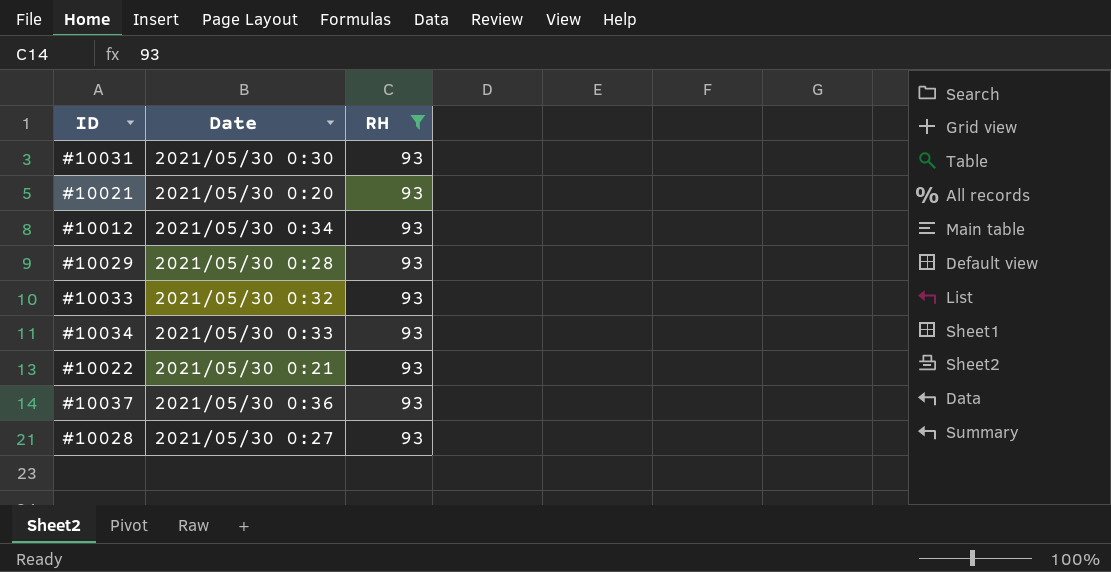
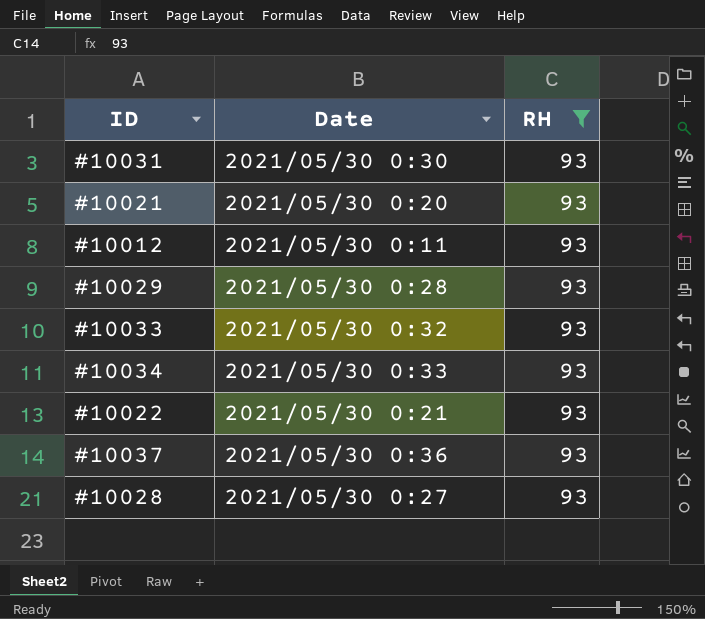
#10012 | Date: 2021/05/30 0:34 -> 2021/05/30 0:11

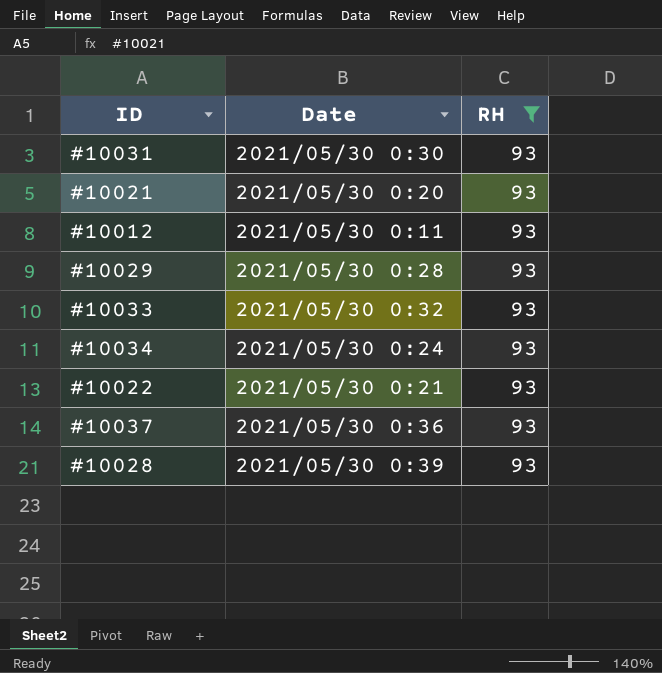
#10034 | Date: 2021/05/30 0:33 -> 2021/05/30 0:24
#10028 | Date: 2021/05/30 0:27 -> 2021/05/30 0:39

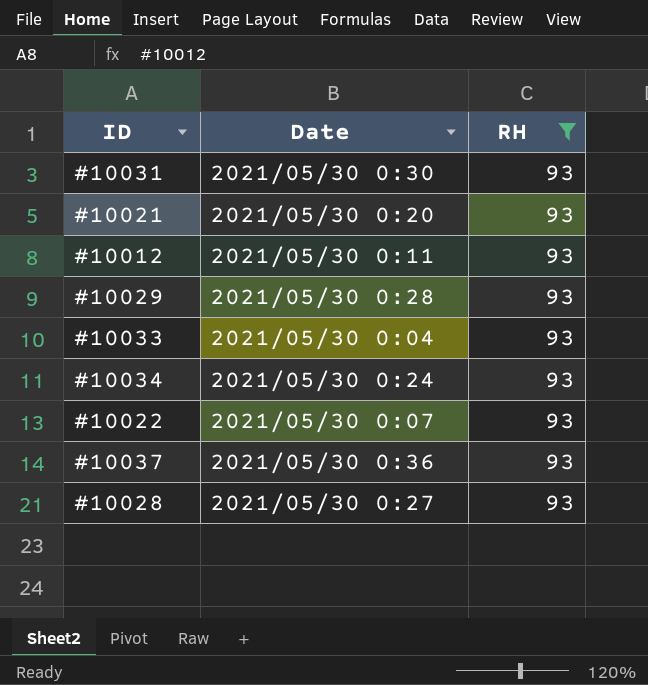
#10033 | Date: 2021/05/30 0:32 -> 2021/05/30 0:04
#10022 | Date: 2021/05/30 0:21 -> 2021/05/30 0:07
#10028 | Date: 2021/05/30 0:39 -> 2021/05/30 0:27

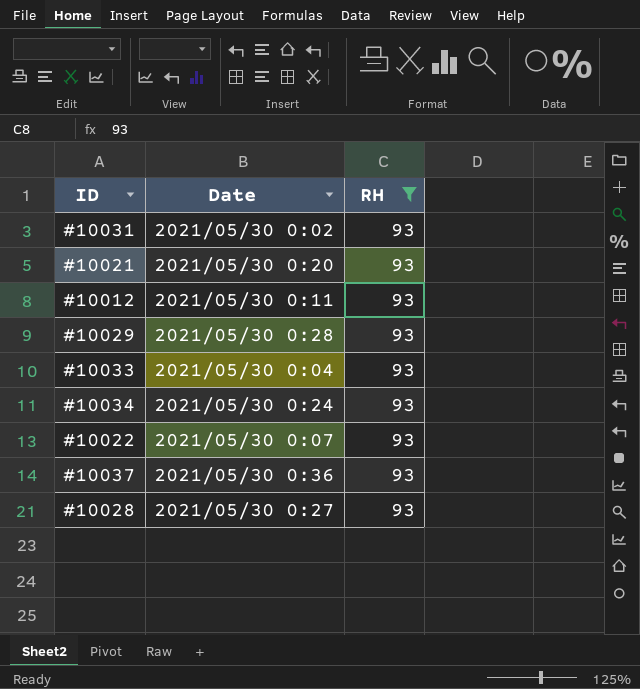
#10031 | Date: 2021/05/30 0:30 -> 2021/05/30 0:02

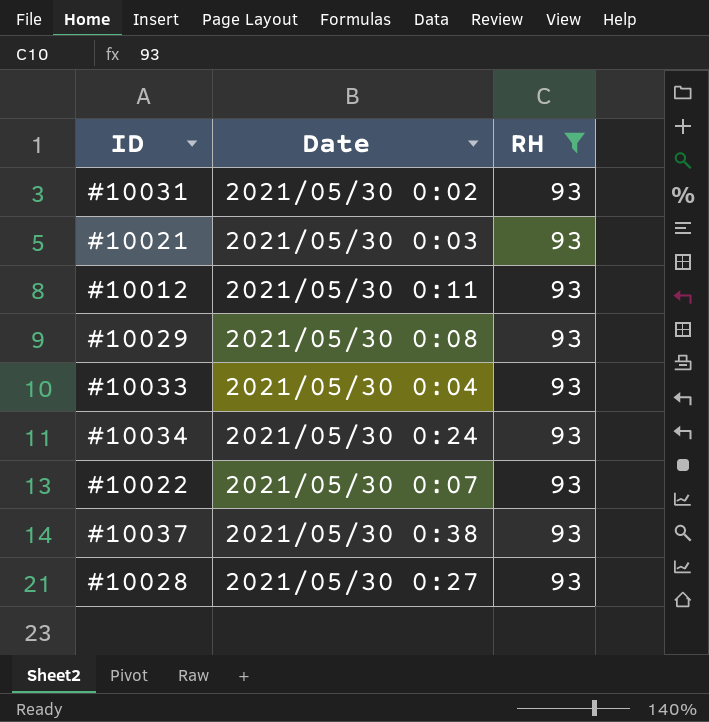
#10021 | Date: 2021/05/30 0:20 -> 2021/05/30 0:03
#10029 | Date: 2021/05/30 0:28 -> 2021/05/30 0:08
#10037 | Date: 2021/05/30 0:36 -> 2021/05/30 0:38

